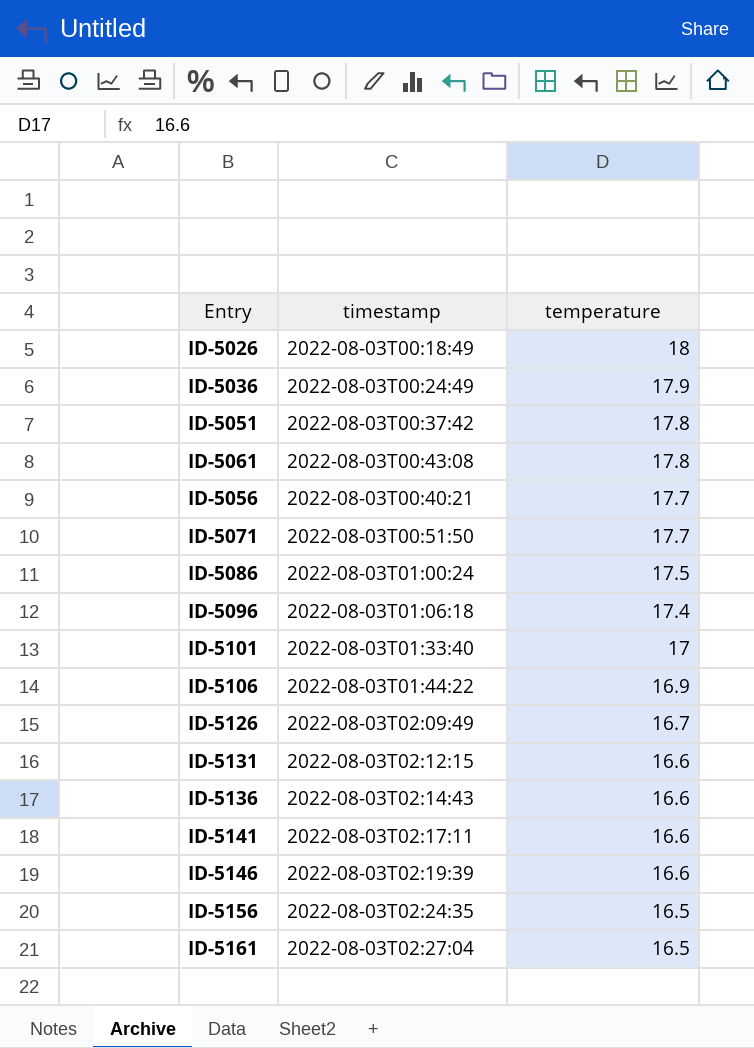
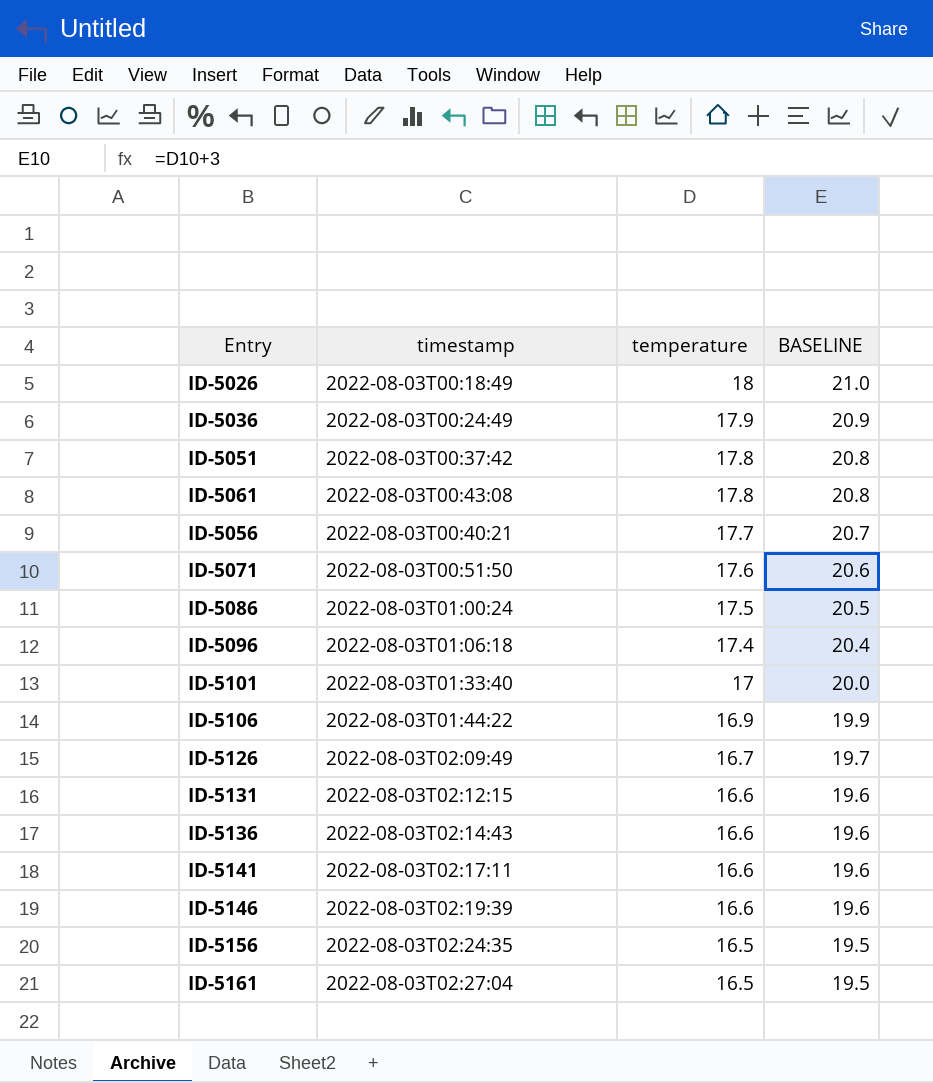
column BASELINE | formula: none -> [temperature] + 3
ID-5071 | temperature: 17.7 -> 17.6

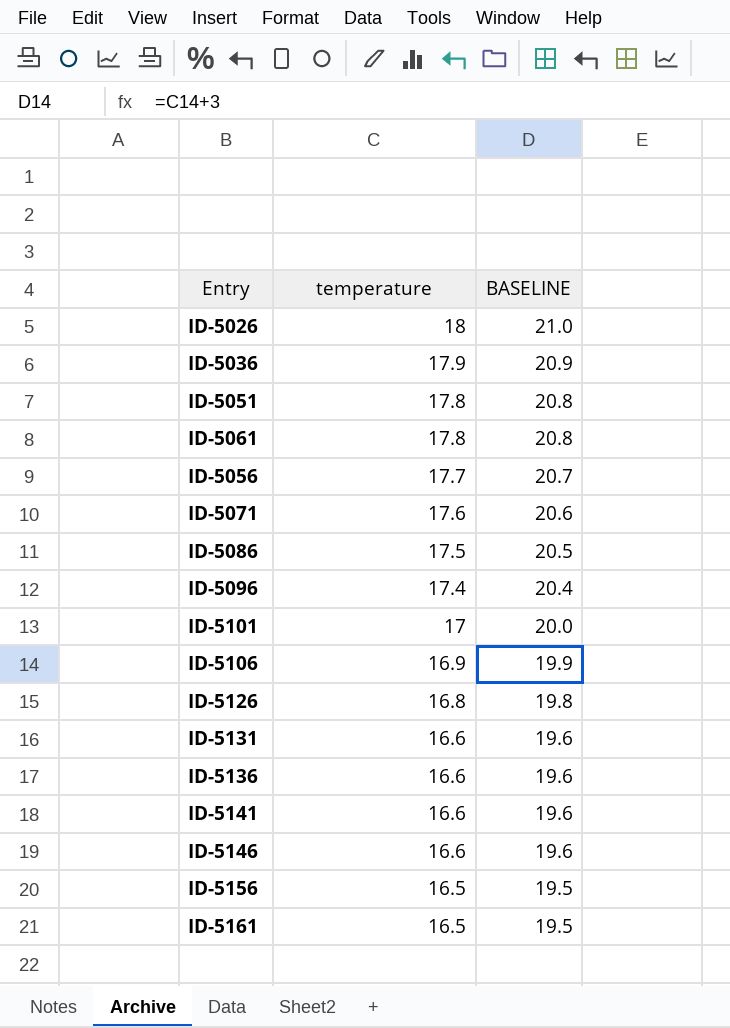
column timestamp | position: 2 -> none
ID-5126 | temperature: 16.7 -> 16.8
ID-5126 | BASELINE: 19.7 -> 19.8

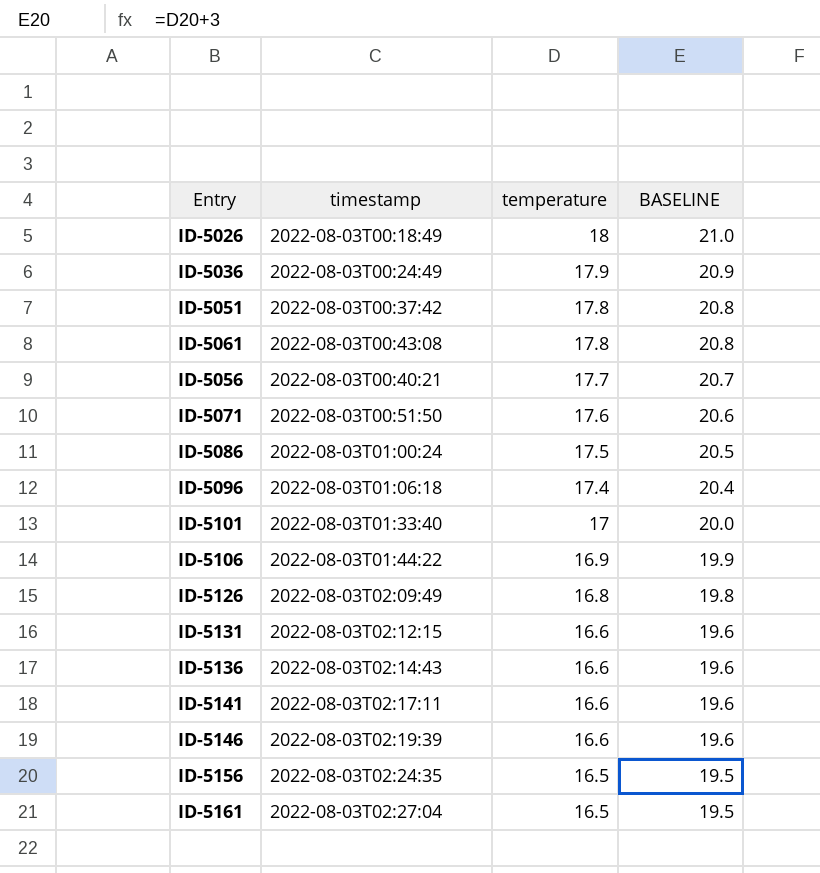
column timestamp | position: none -> 2

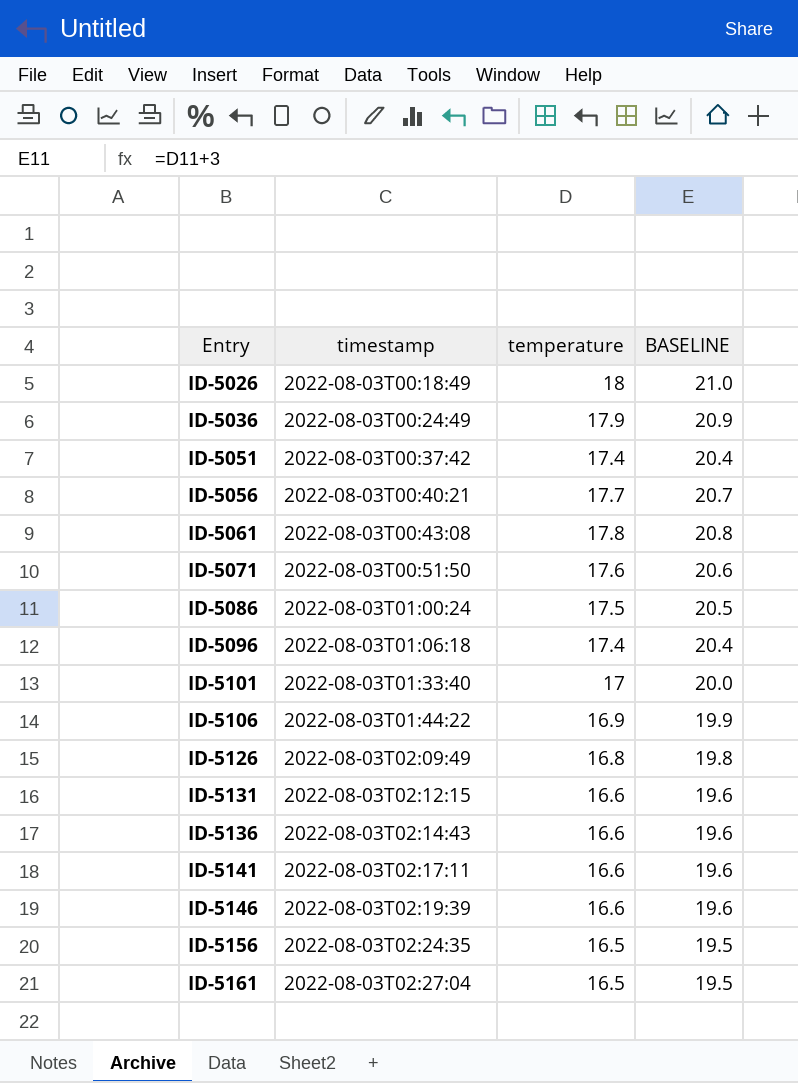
row order: temperature descending -> Entry ascending
ID-5051 | temperature: 17.8 -> 17.4
ID-5051 | BASELINE: 20.8 -> 20.4

